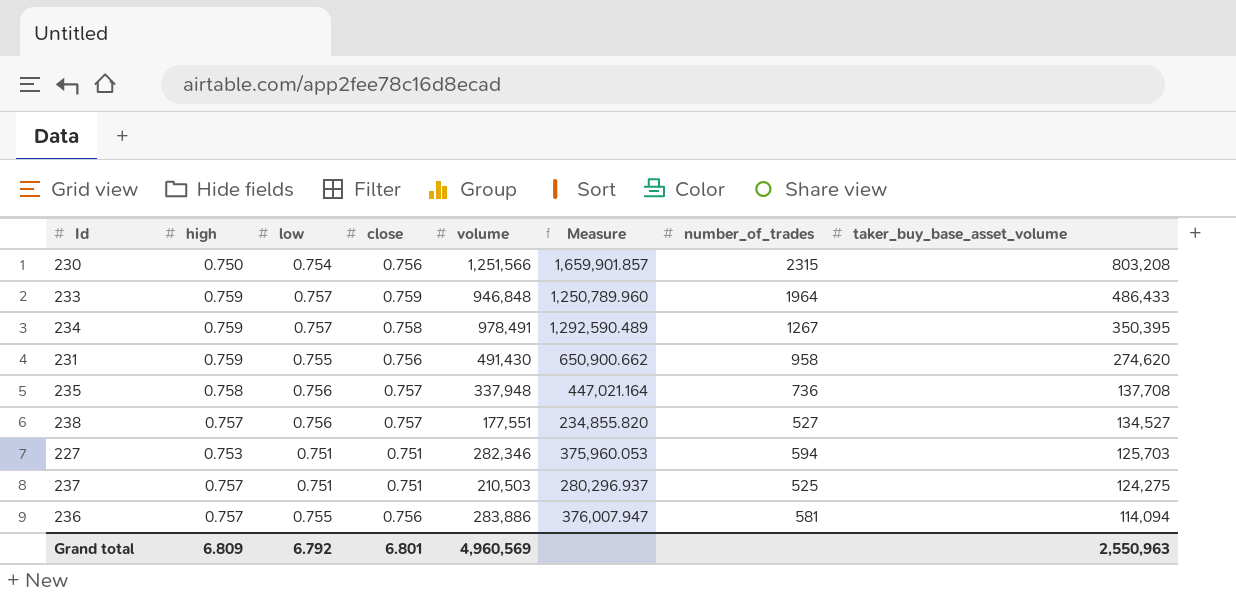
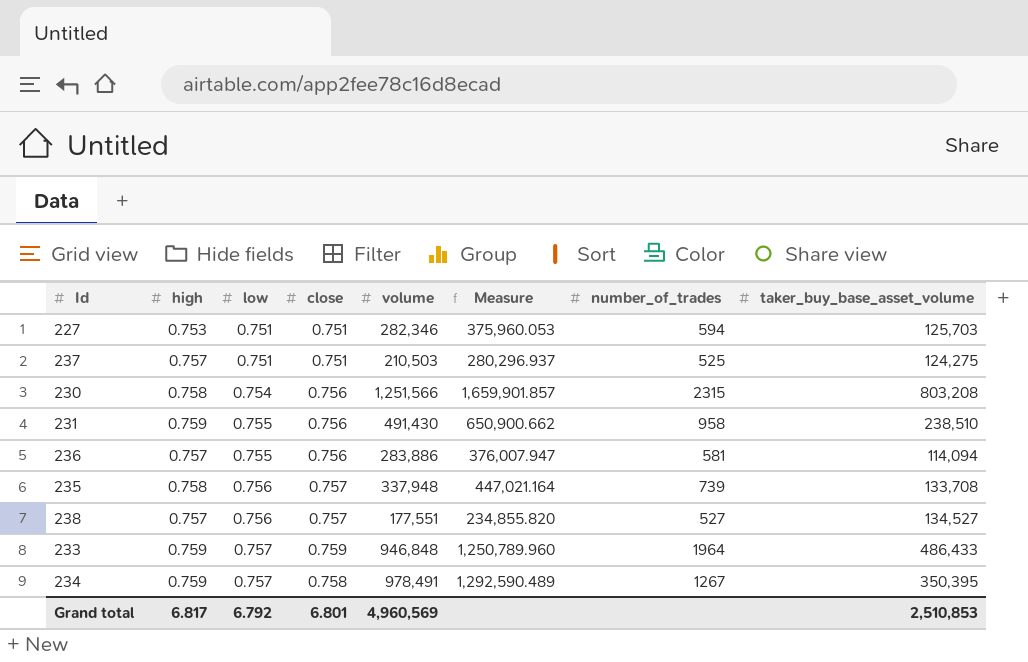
row order: taker_buy_base_asset_volume descending -> low ascending
230 | high: 0.750 -> 0.758
231 | taker_buy_base_asset_volume: 274,620 -> 238,510
235 | number_of_trades: 736 -> 739
235 | taker_buy_base_asset_volume: 137,708 -> 133,708
Grand total | high: 6.809 -> 6.817
Grand total | taker_buy_base_asset_volume: 2,550,963 -> 2,510,853

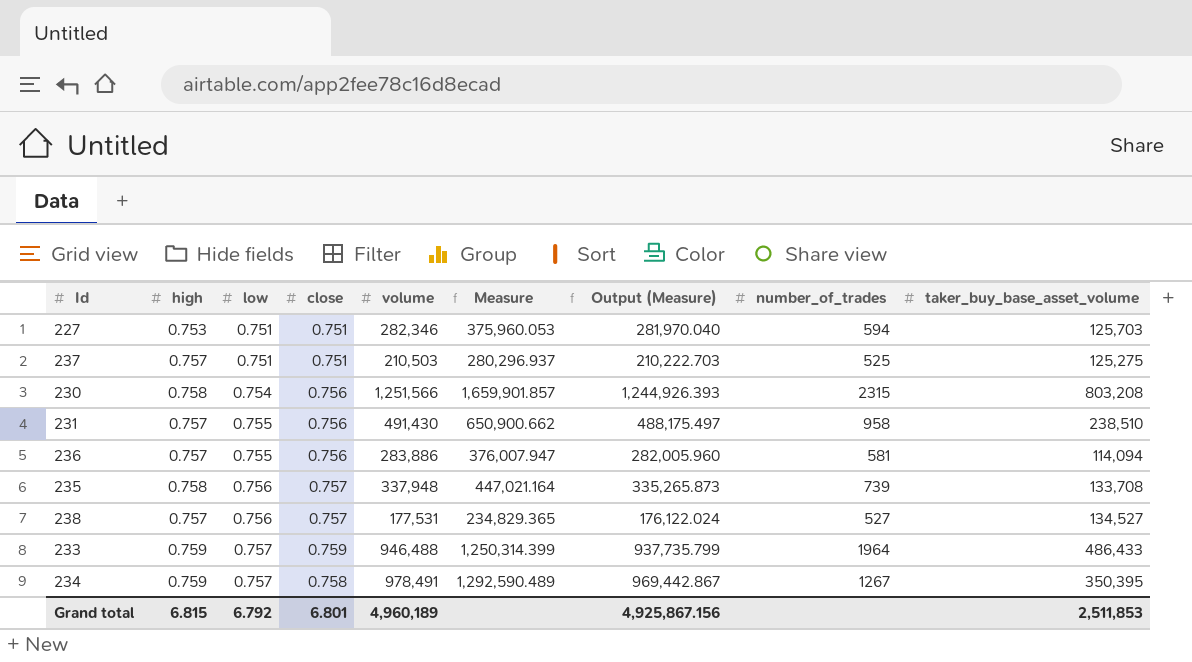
column Output (Measure) | formula: none -> [Measure] * 0.75
237 | taker_buy_base_asset_volume: 124,275 -> 125,275
231 | high: 0.759 -> 0.757
238 | volume: 177,551 -> 177,531
238 | Measure: 234,855.820 -> 234,829.365
233 | volume: 946,848 -> 946,488
233 | Measure: 1,250,789.960 -> 1,250,314.399
Grand total | high: 6.817 -> 6.815
Grand total | volume: 4,960,569 -> 4,960,189
Grand total | taker_buy_base_asset_volume: 2,510,853 -> 2,511,853

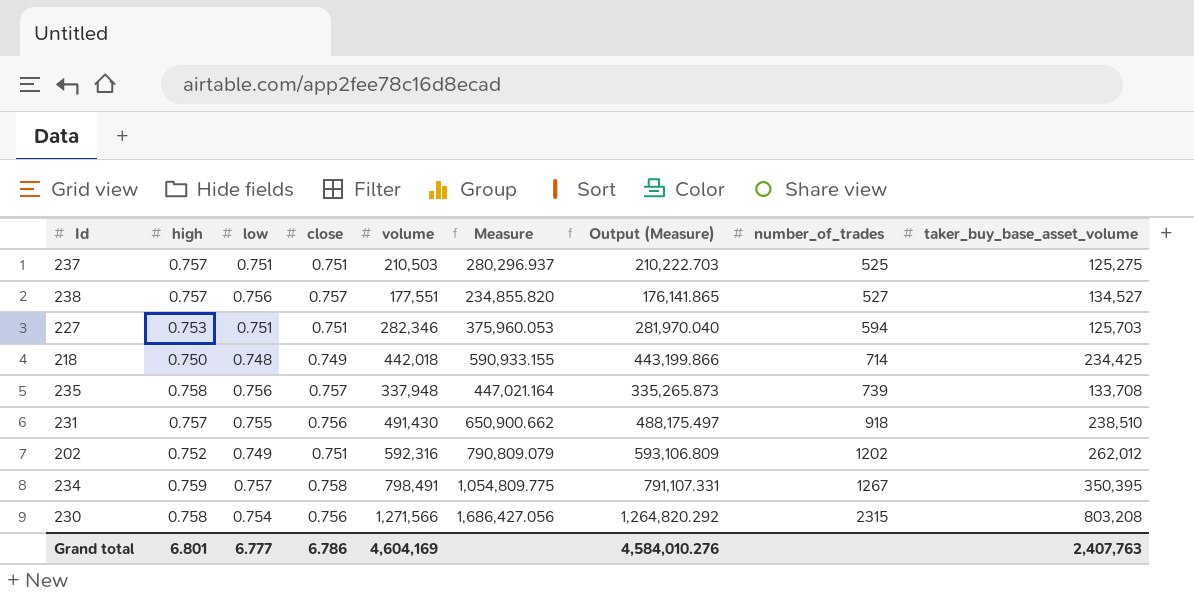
row order: low ascending -> number_of_trades ascending
row 236: 0.757 | 0.755 | 0.756 | 283,886 | 376,007.947 | 282,005.960 | 581 | 114,094 -> none
row 233: 0.759 | 0.757 | 0.759 | 946,488 | 1,250,314.399 | 937,735.799 | 1964 | 486,433 -> none
238 | volume: 177,531 -> 177,551
238 | Measure: 234,829.365 -> 234,855.820
238 | Output (Measure): 176,122.024 -> 176,141.865
row 218: none -> 0.750 | 0.748 | 0.749 | 442,018 | 590,933.155 | 443,199.866 | 714 | 234,425
231 | number_of_trades: 958 -> 918
row 202: none -> 0.752 | 0.749 | 0.751 | 592,316 | 790,809.079 | 593,106.809 | 1202 | 262,012
234 | volume: 978,491 -> 798,491
234 | Measure: 1,292,590.489 -> 1,054,809.775
234 | Output (Measure): 969,442.867 -> 791,107.331
230 | volume: 1,251,566 -> 1,271,566
230 | Measure: 1,659,901.857 -> 1,686,427.056
230 | Output (Measure): 1,244,926.393 -> 1,264,820.292
Grand total | high: 6.815 -> 6.801
Grand total | low: 6.792 -> 6.777
Grand total | close: 6.801 -> 6.786
Grand total | volume: 4,960,189 -> 4,604,169
Grand total | Output (Measure): 4,925,867.156 -> 4,584,010.276
Grand total | taker_buy_base_asset_volume: 2,511,853 -> 2,407,763

